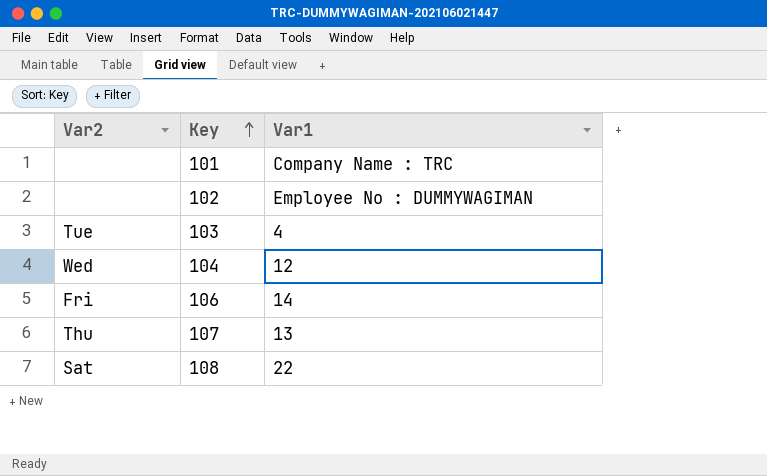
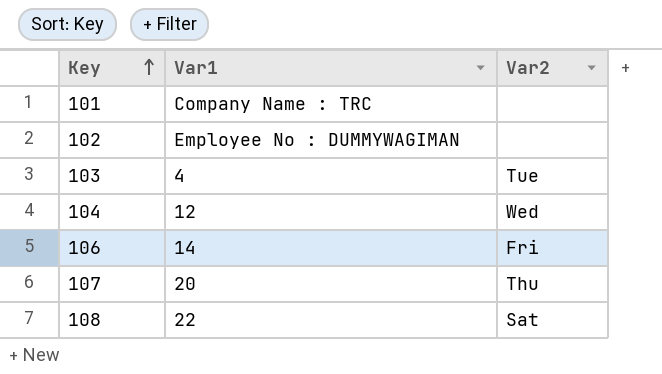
column Var2 | position: 1 -> 3
107 | Var1: 13 -> 20

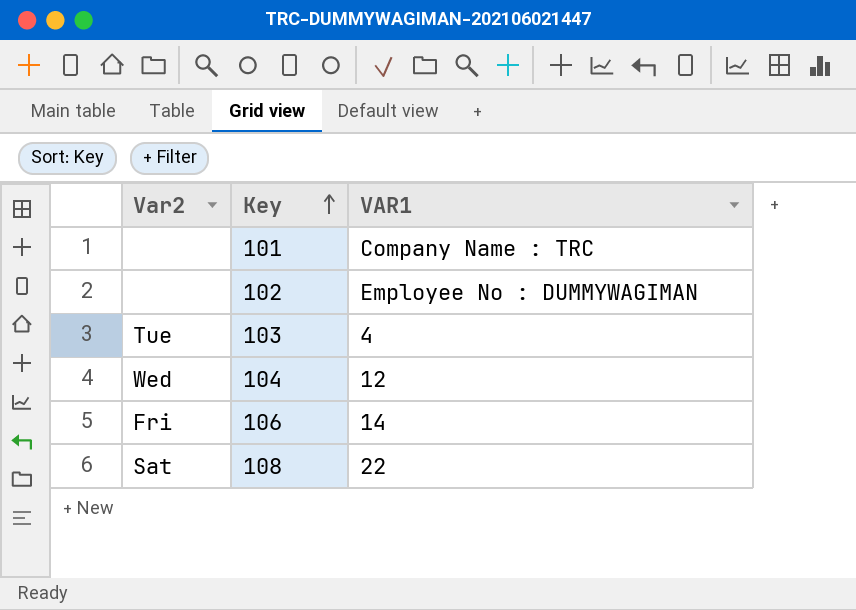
column Var2 | position: 3 -> 1
column name: Var1 -> VAR1
row 107: 20 | Thu -> none

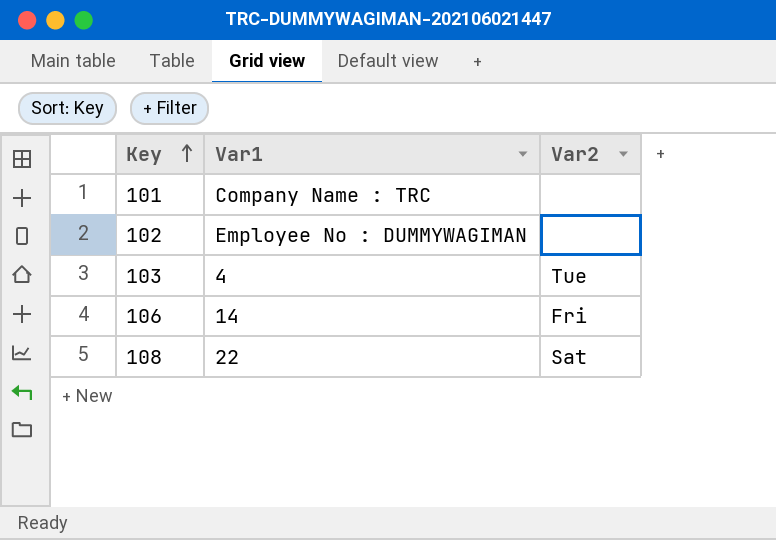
column name: VAR1 -> Var1
column Var2 | position: 1 -> 3
row 104: Wed | 12 -> none

